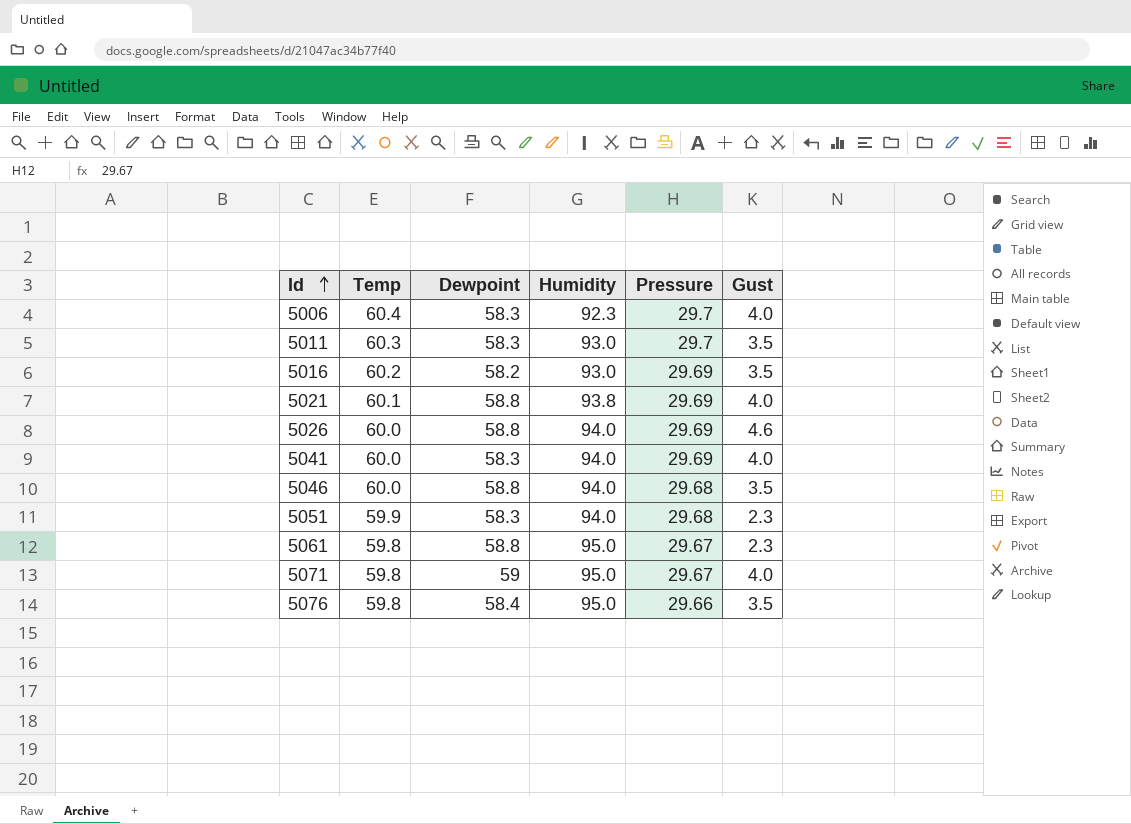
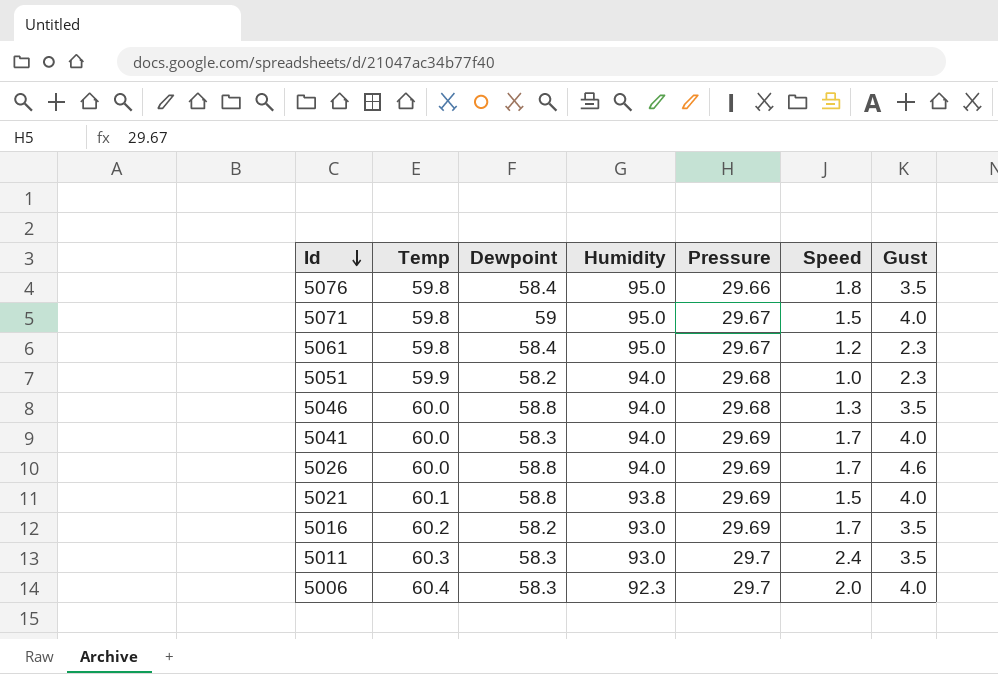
row order: Id ascending -> Id descending
column Speed | position: none -> 6
5061 | Dewpoint: 58.8 -> 58.4
5051 | Dewpoint: 58.3 -> 58.2

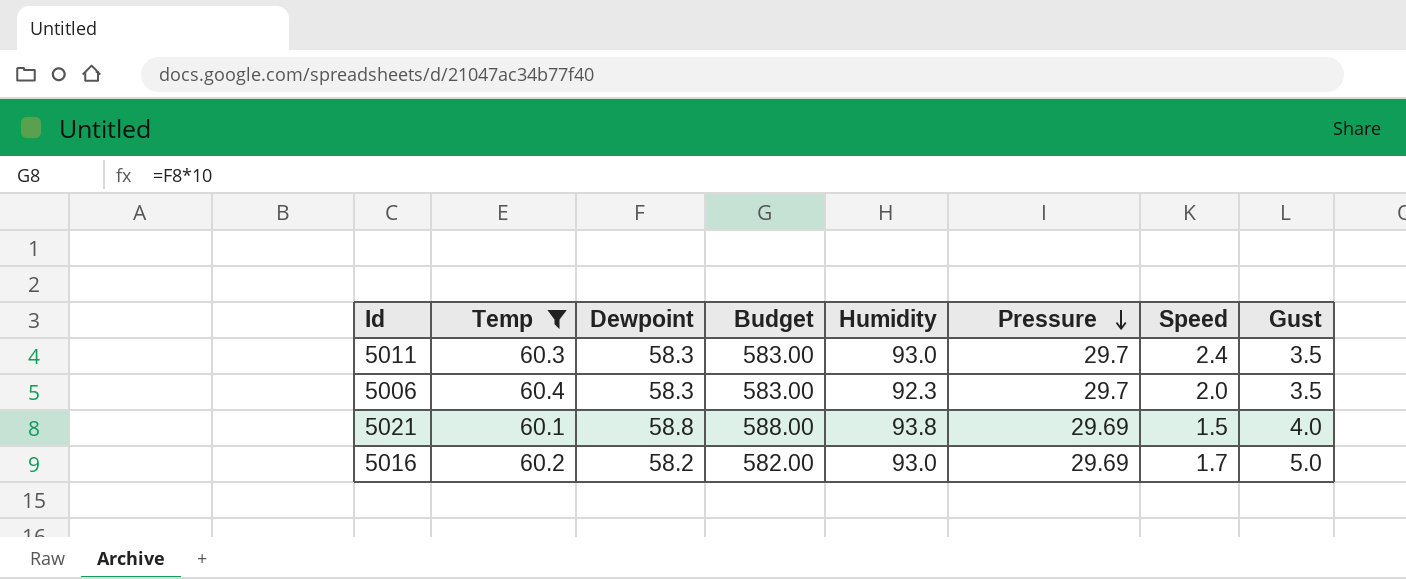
filter: none -> Temp >= 60.1
row order: Id descending -> Pressure descending
column Budget | formula: none -> [Dewpoint] * 10
5006 | Gust: 4.0 -> 3.5
5016 | Gust: 3.5 -> 5.0

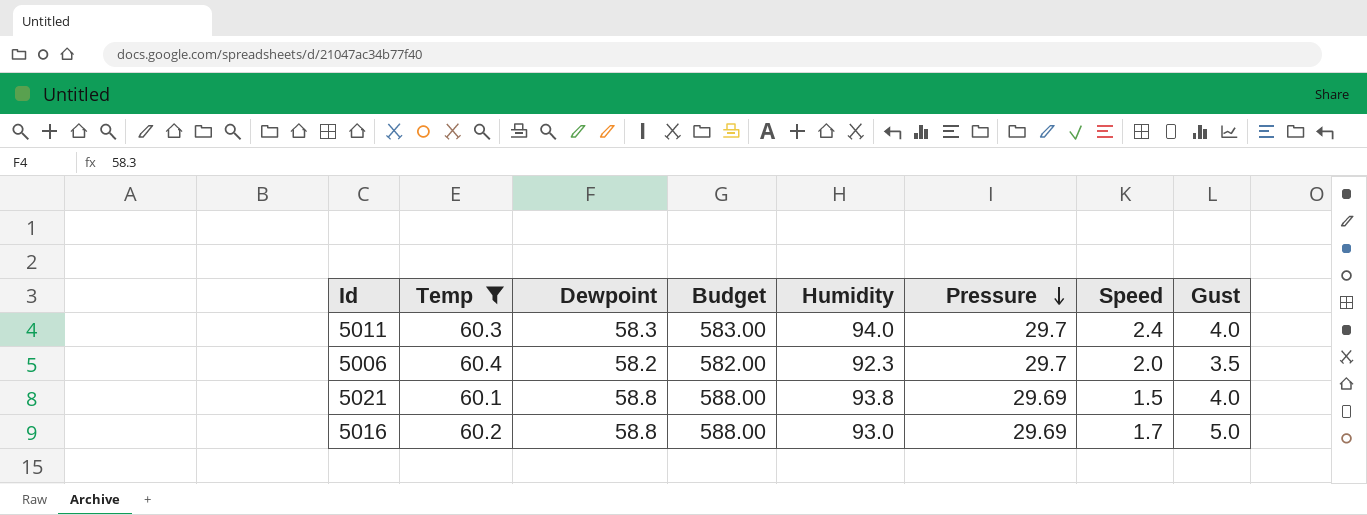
5011 | Humidity: 93.0 -> 94.0
5011 | Gust: 3.5 -> 4.0
5006 | Dewpoint: 58.3 -> 58.2
5006 | Budget: 583.00 -> 582.00
5016 | Dewpoint: 58.2 -> 58.8
5016 | Budget: 582.00 -> 588.00

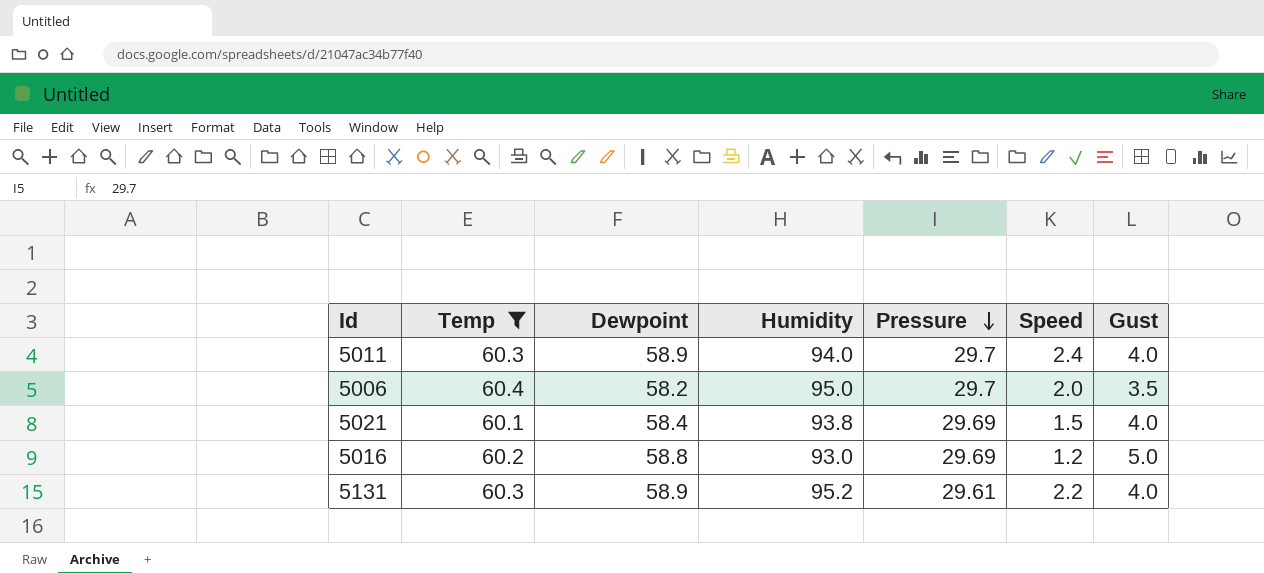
column Budget | formula: [Dewpoint] * 10 -> none
5011 | Dewpoint: 58.3 -> 58.9
5006 | Humidity: 92.3 -> 95.0
5021 | Dewpoint: 58.8 -> 58.4
5016 | Speed: 1.7 -> 1.2
row 5131: none -> 60.3 | 58.9 | 95.2 | 29.61 | 2.2 | 4.0

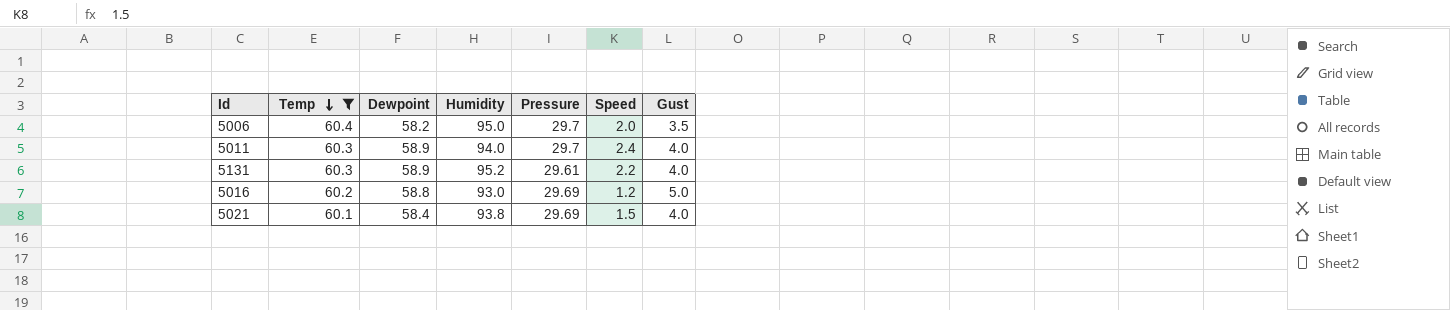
row order: Pressure descending -> Temp descending

